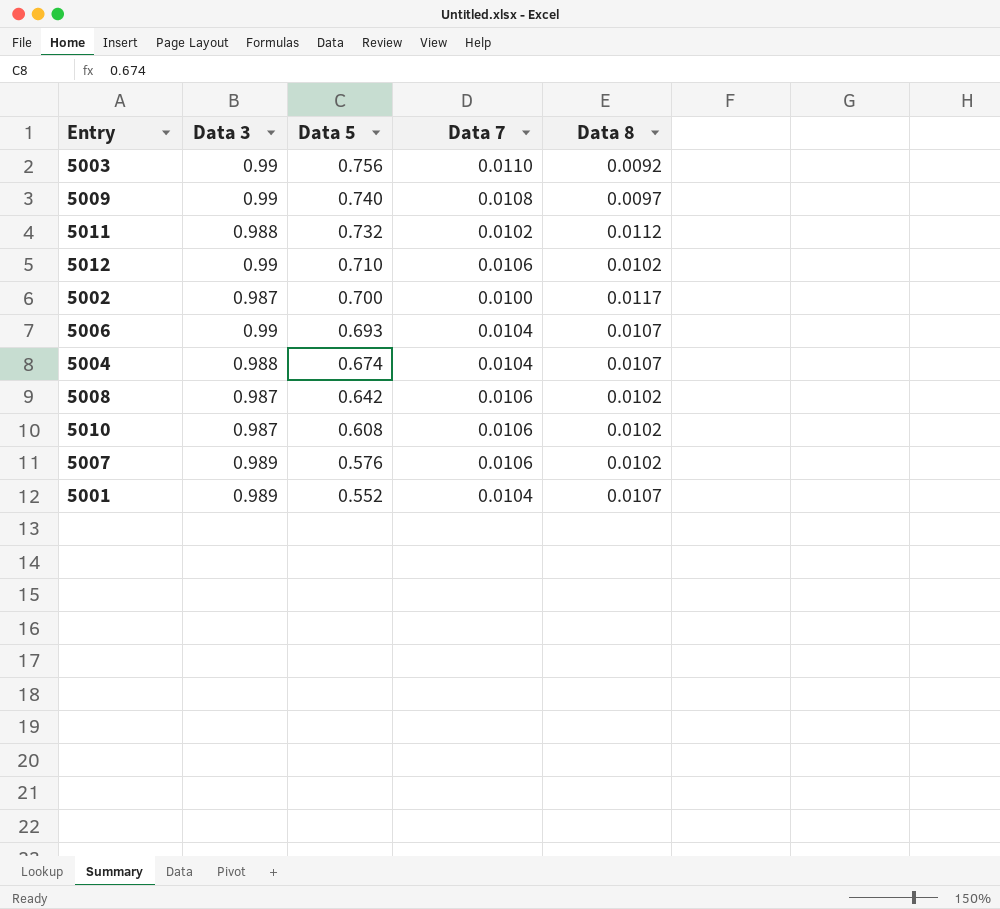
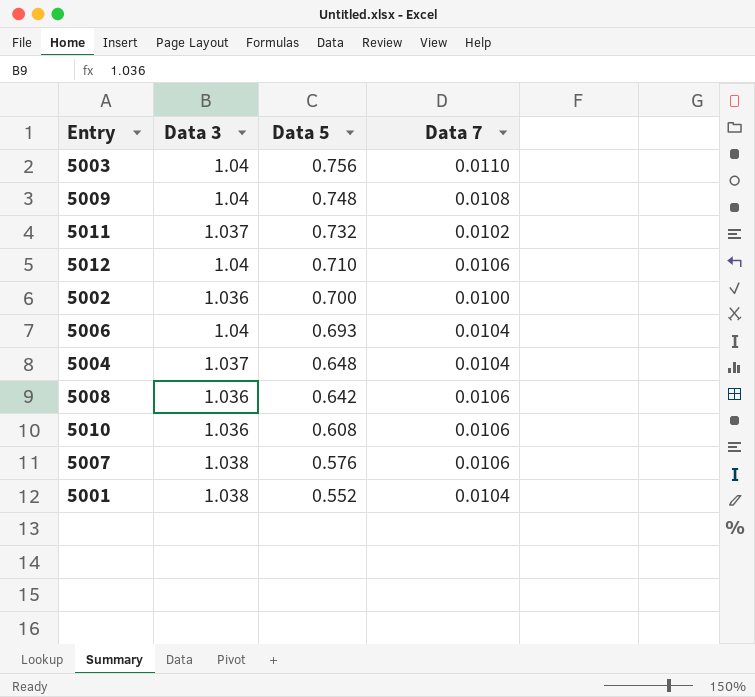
column Data 8 | position: 5 -> none
5003 | Data 3: 0.99 -> 1.04
5009 | Data 3: 0.99 -> 1.04
5009 | Data 5: 0.740 -> 0.748
5011 | Data 3: 0.988 -> 1.037
5012 | Data 3: 0.99 -> 1.04
5002 | Data 3: 0.987 -> 1.036
5006 | Data 3: 0.99 -> 1.04
5004 | Data 3: 0.988 -> 1.037
5004 | Data 5: 0.674 -> 0.648
5008 | Data 3: 0.987 -> 1.036
5010 | Data 3: 0.987 -> 1.036
5007 | Data 3: 0.989 -> 1.038
5001 | Data 3: 0.989 -> 1.038

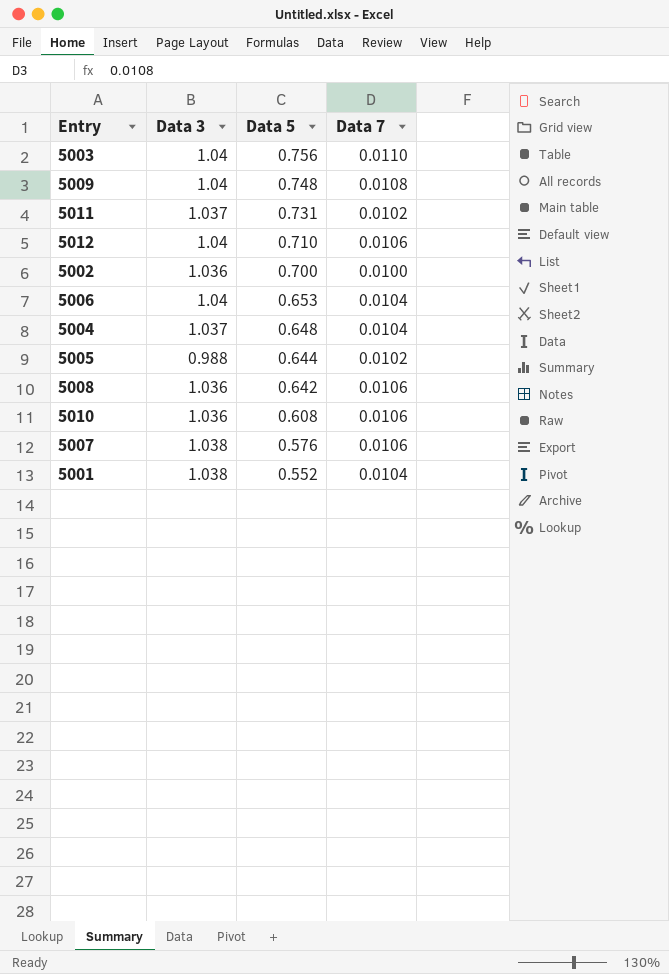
5011 | Data 5: 0.732 -> 0.731
5006 | Data 5: 0.693 -> 0.653
row 5005: none -> 0.988 | 0.644 | 0.0102

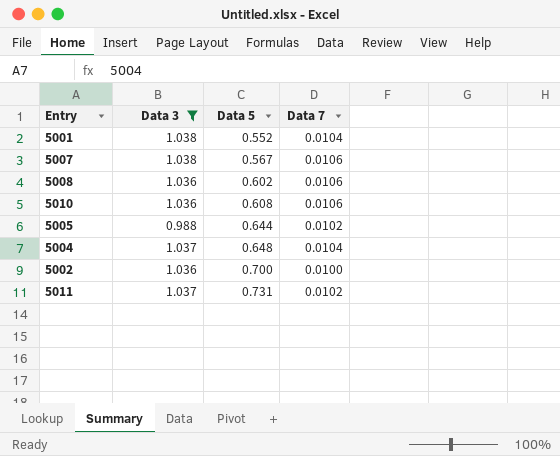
filter: none -> Data 3 != 1.04
row order: Data 5 descending -> Data 5 ascending
5007 | Data 5: 0.576 -> 0.567
5008 | Data 5: 0.642 -> 0.602

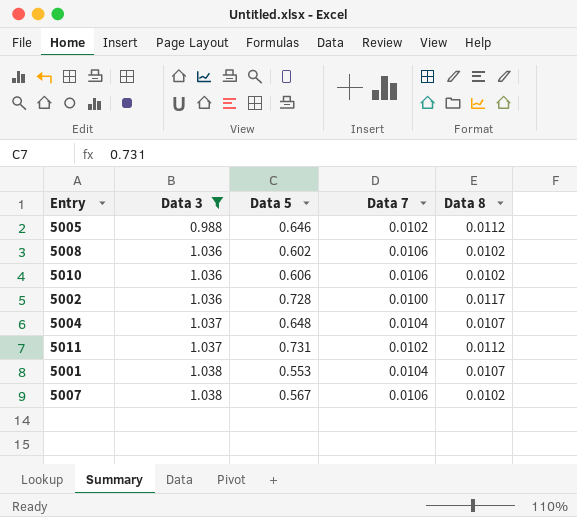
row order: Data 5 ascending -> Data 3 ascending
column Data 8 | position: none -> 5
5005 | Data 5: 0.644 -> 0.646
5010 | Data 5: 0.608 -> 0.606
5002 | Data 5: 0.700 -> 0.728
5001 | Data 5: 0.552 -> 0.553

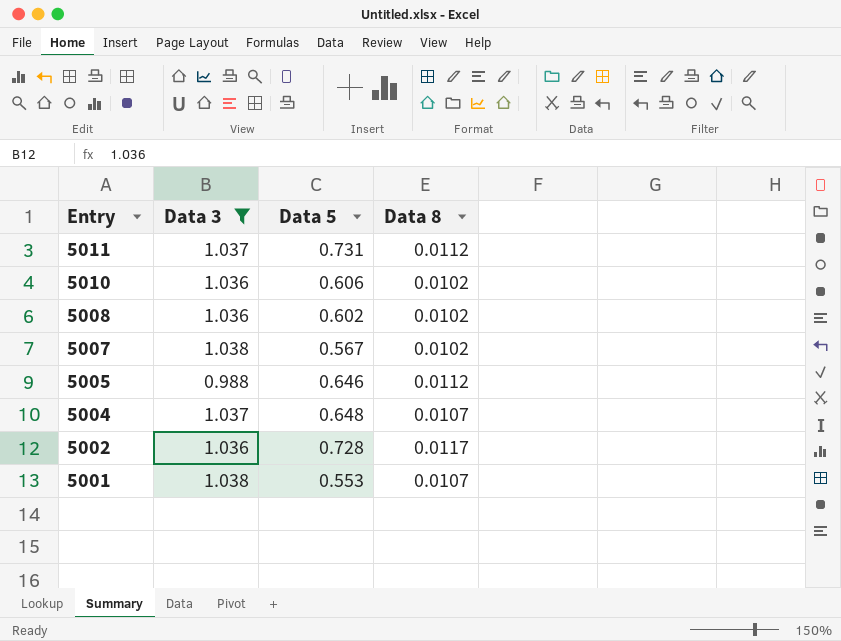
row order: Data 3 ascending -> Entry descending
column Data 7 | position: 4 -> none

